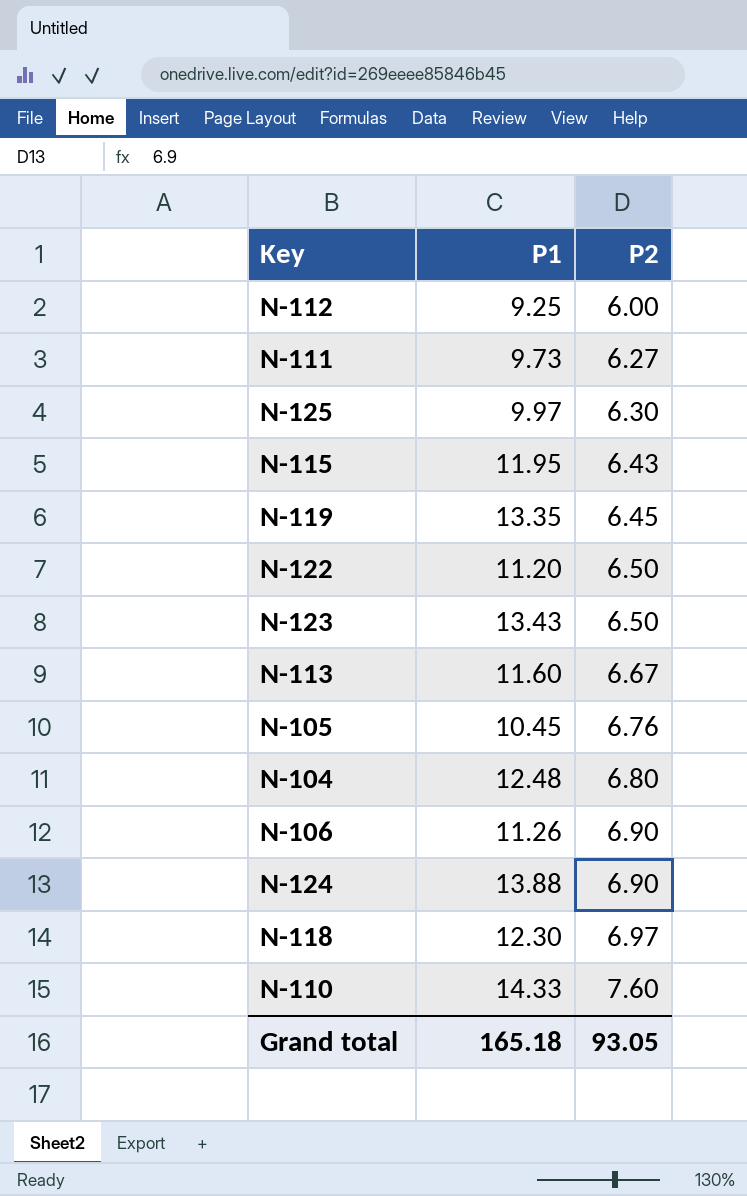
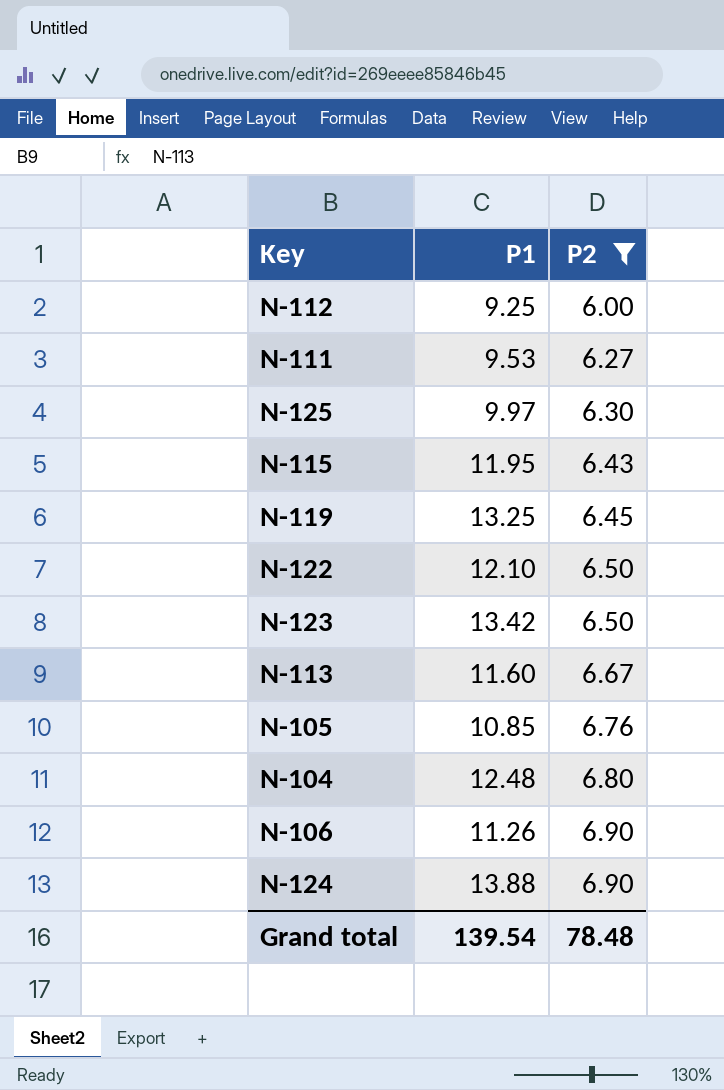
filter: none -> P2 <= 6.90
N-111 | P1: 9.73 -> 9.53
N-119 | P1: 13.35 -> 13.25
N-122 | P1: 11.20 -> 12.10
N-123 | P1: 13.43 -> 13.42
N-105 | P1: 10.45 -> 10.85
Grand total | P1: 165.18 -> 139.54
Grand total | P2: 93.05 -> 78.48

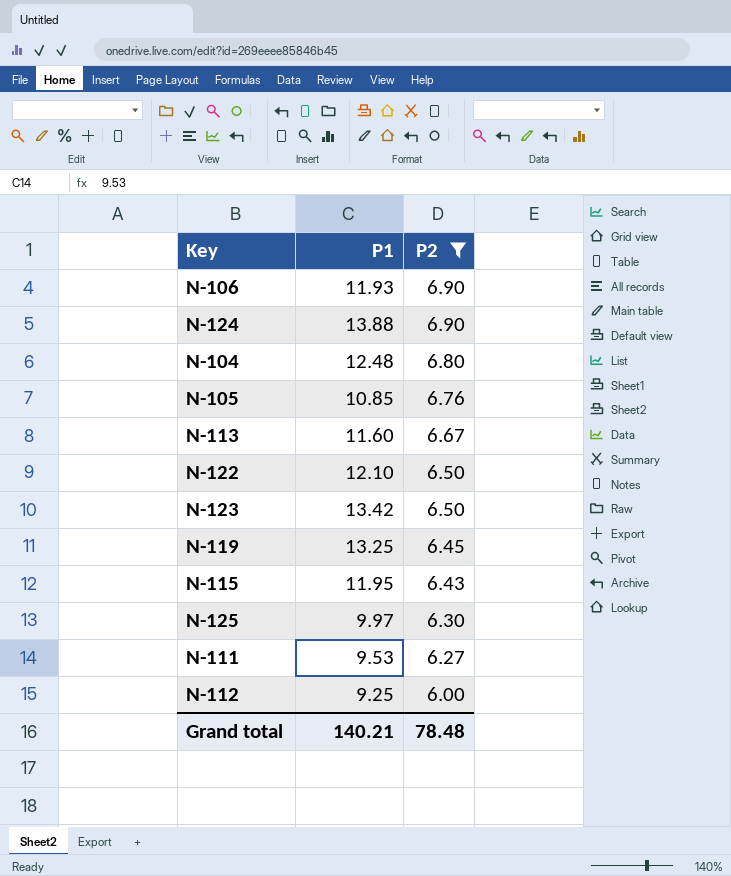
row order: P2 ascending -> P2 descending
N-106 | P1: 11.26 -> 11.93
Grand total | P1: 139.54 -> 140.21

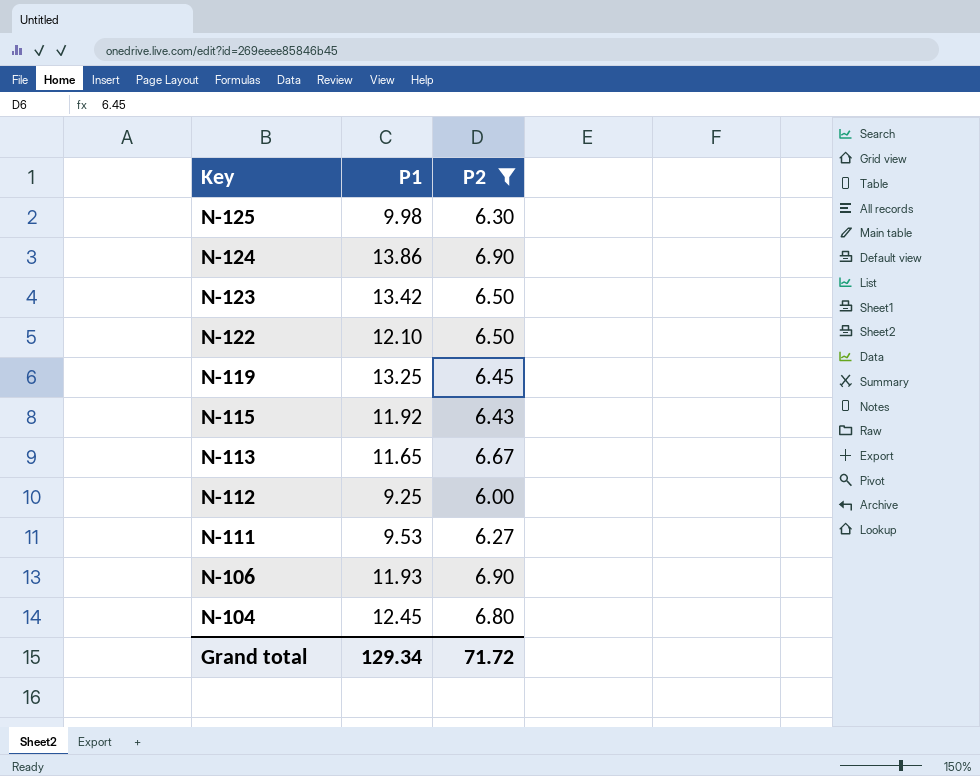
row order: P2 descending -> Key descending
row N-105: 10.85 | 6.76 -> none
N-125 | P1: 9.97 -> 9.98
N-124 | P1: 13.88 -> 13.86
N-115 | P1: 11.95 -> 11.92
N-113 | P1: 11.60 -> 11.65
N-104 | P1: 12.48 -> 12.45
Grand total | P1: 140.21 -> 129.34
Grand total | P2: 78.48 -> 71.72

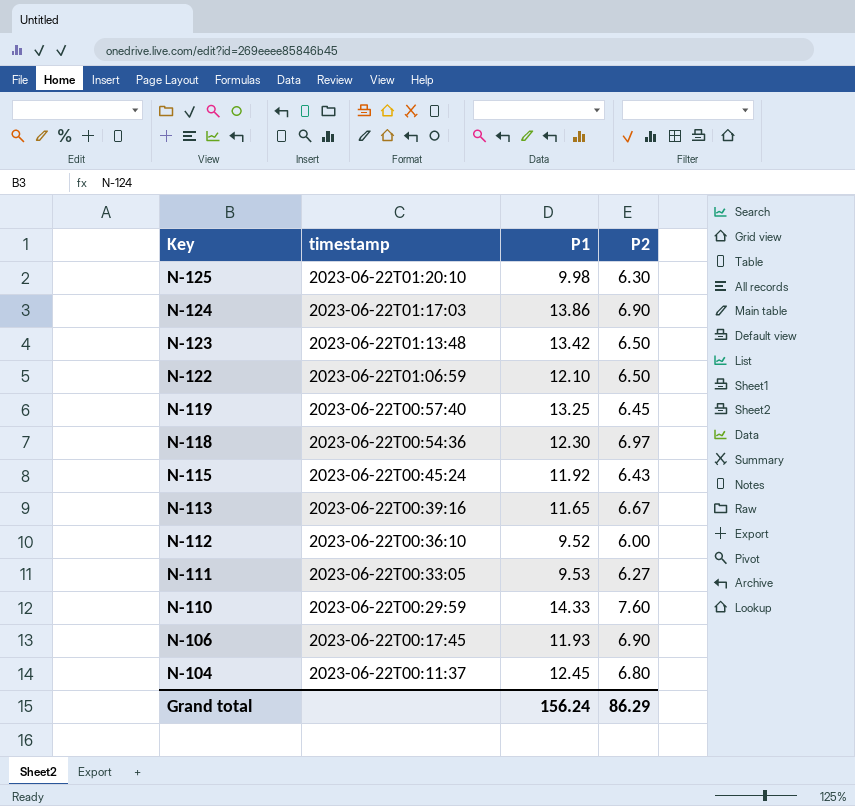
filter: P2 <= 6.90 -> none
column timestamp | position: none -> 2
N-112 | P1: 9.25 -> 9.52
Grand total | P1: 129.34 -> 156.24
Grand total | P2: 71.72 -> 86.29

